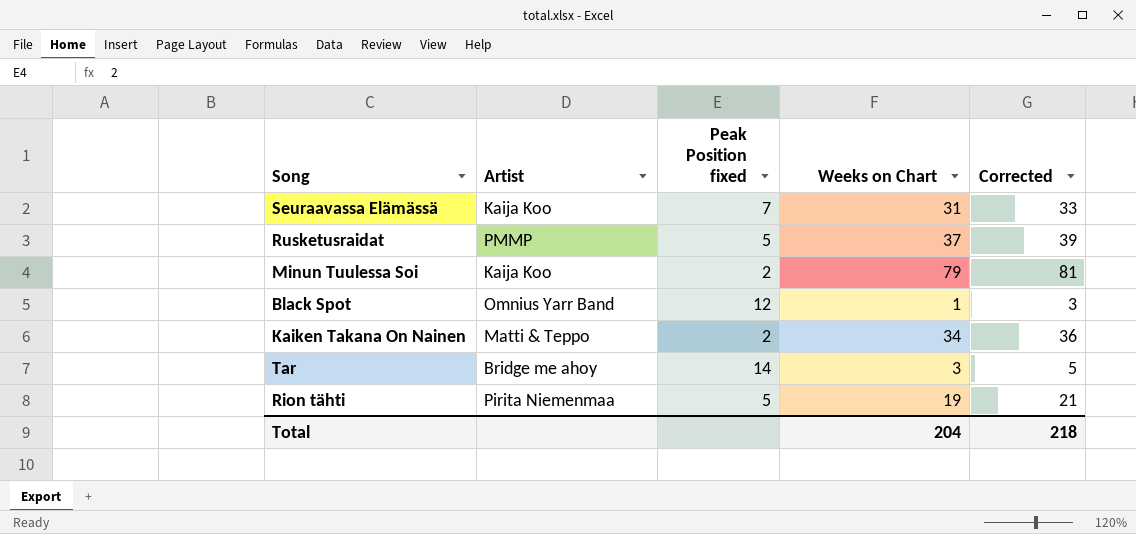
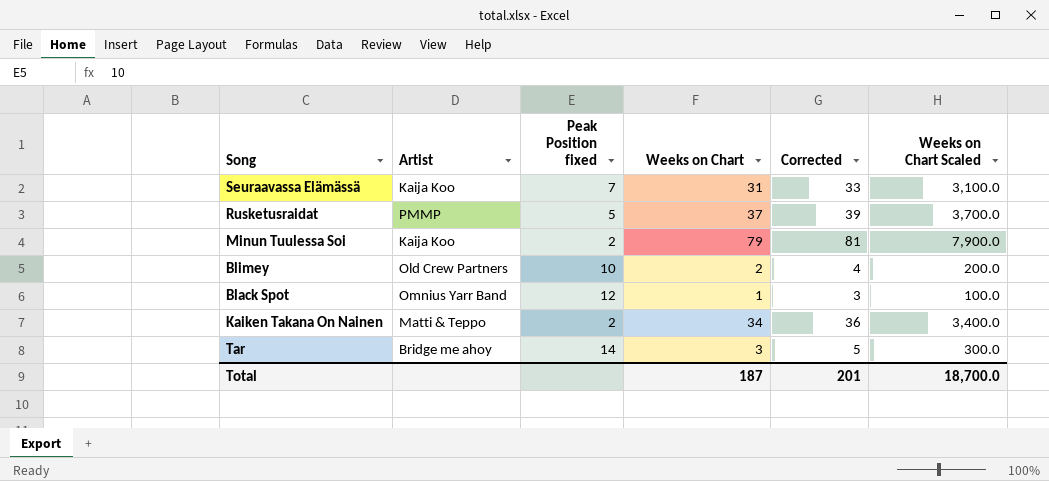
column Weeks on Chart Scaled | formula: none -> [Weeks on Chart] * 100
row Rion tähti: Pirita Niemenmaa | 5 | 19 | 21 -> none
row Blimey: none -> Old Crew Partners | 10 | 2 | 4 | 200.0
Total | Weeks on Chart: 204 -> 187
Total | Corrected: 218 -> 201

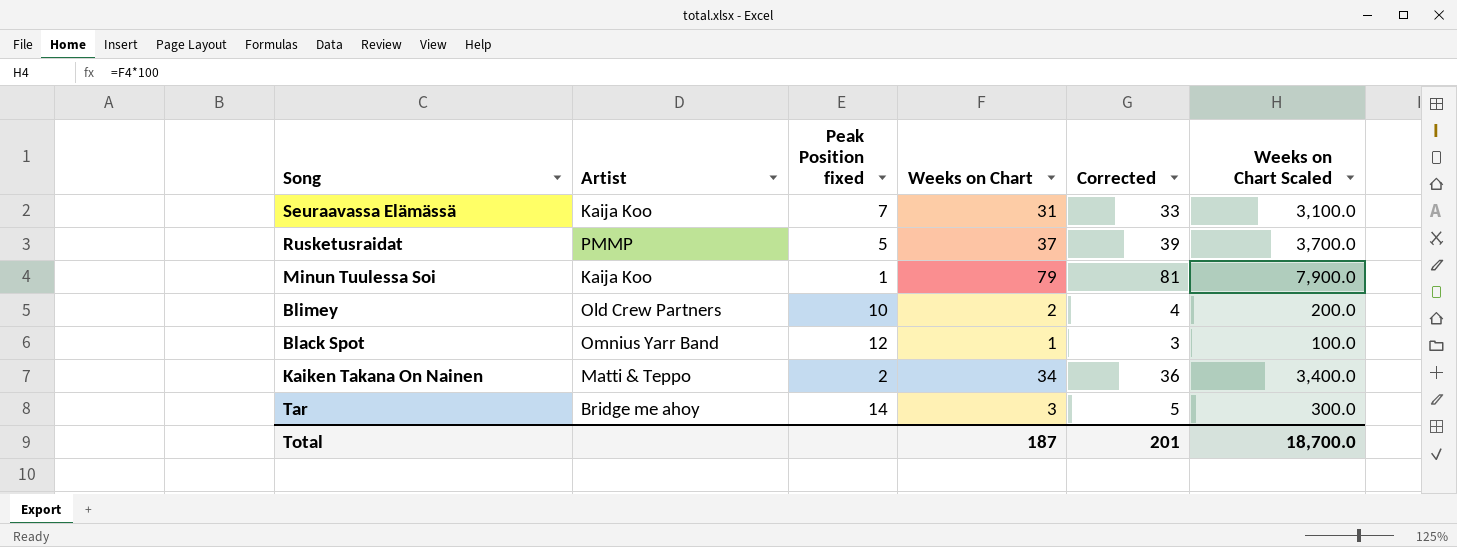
Minun Tuulessa Soi | Peak Position fixed: 2 -> 1

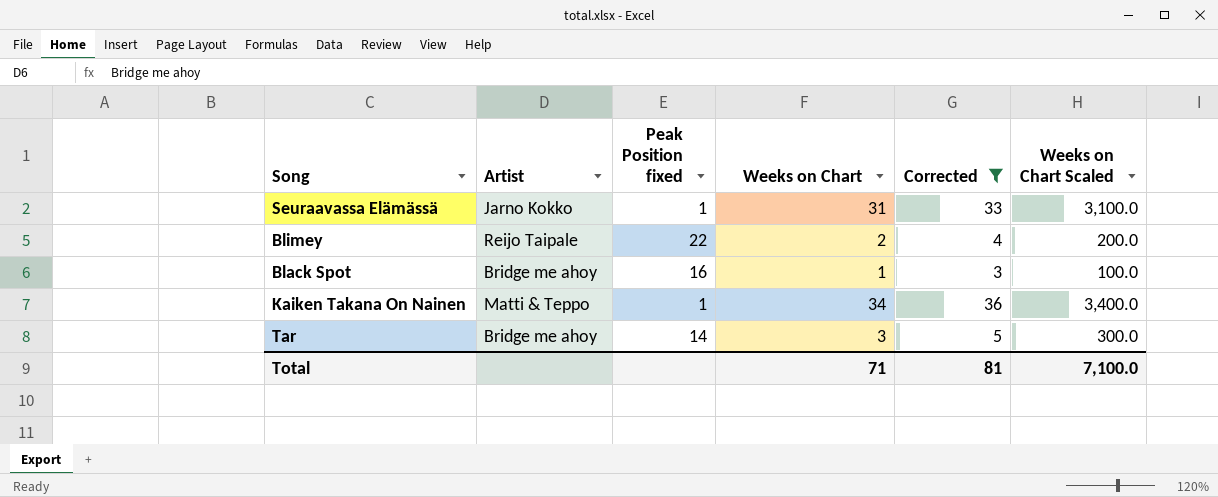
filter: none -> Corrected <= 36
Seuraavassa Elämässä | Artist: Kaija Koo -> Jarno Kokko
Seuraavassa Elämässä | Peak Position fixed: 7 -> 1
Blimey | Artist: Old Crew Partners -> Reijo Taipale
Blimey | Peak Position fixed: 10 -> 22
Black Spot | Artist: Omnius Yarr Band -> Bridge me ahoy
Black Spot | Peak Position fixed: 12 -> 16
Kaiken Takana On Nainen | Peak Position fixed: 2 -> 1
Total | Weeks on Chart: 187 -> 71
Total | Corrected: 201 -> 81
Total | Weeks on Chart Scaled: 18,700.0 -> 7,100.0

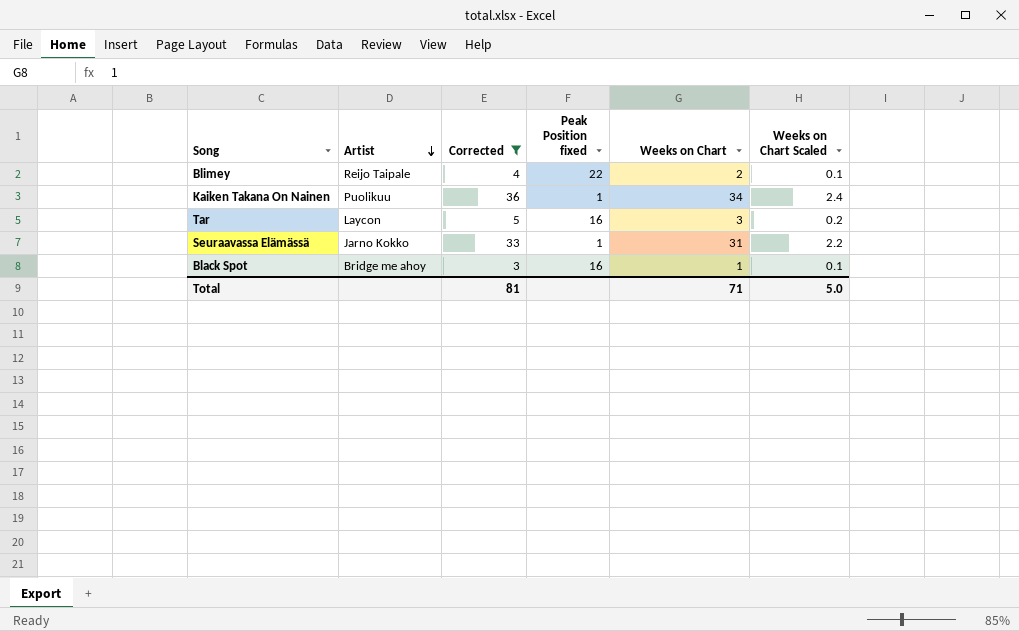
row order: none -> Artist descending
column Corrected | position: 5 -> 3
column Weeks on Chart Scaled | formula: [Weeks on Chart] * 100 -> [Weeks on Chart] * 0.07
Kaiken Takana On Nainen | Artist: Matti & Teppo -> Puolikuu
Tar | Artist: Bridge me ahoy -> Laycon
Tar | Peak Position fixed: 14 -> 16
Total | Weeks on Chart Scaled: 7,100.0 -> 5.0

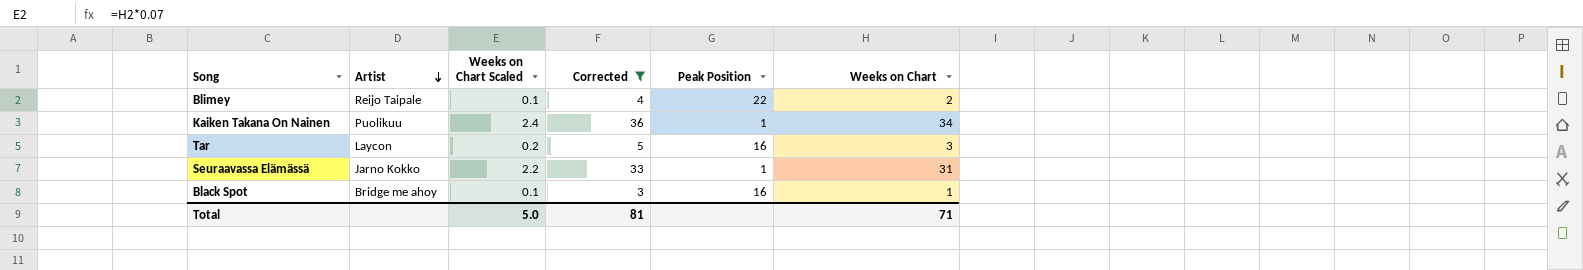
column Weeks on Chart Scaled | position: 6 -> 3
column name: Peak Position fixed -> Peak Position

